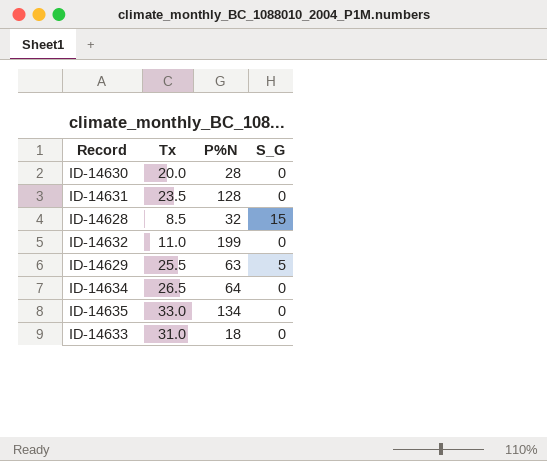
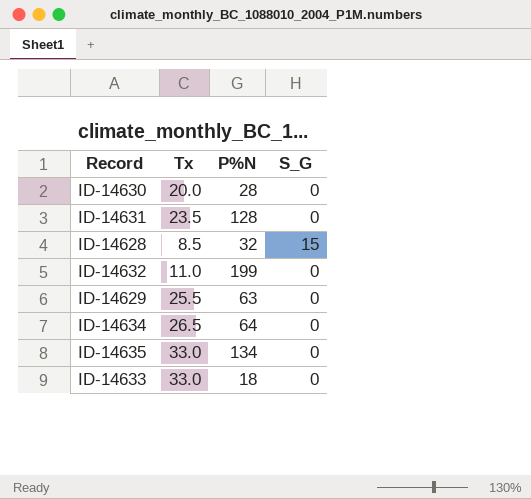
ID-14629 | S_G: 5 -> 0
ID-14633 | Tx: 31.0 -> 33.0

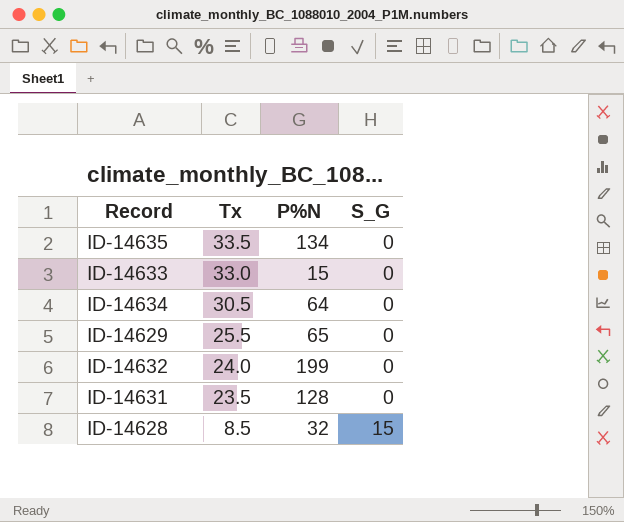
row order: none -> Tx descending
row ID-14630: 20.0 | 28 | 0 -> none
ID-14635 | Tx: 33.0 -> 33.5
ID-14633 | P%N: 18 -> 15
ID-14634 | Tx: 26.5 -> 30.5
ID-14629 | P%N: 63 -> 65
ID-14632 | Tx: 11.0 -> 24.0

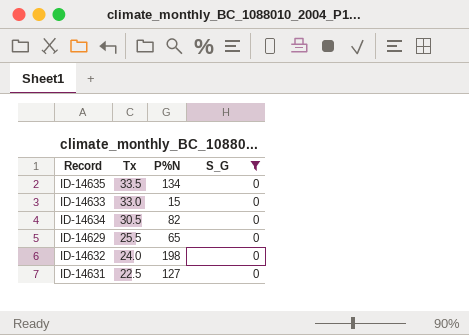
filter: none -> S_G = 0
ID-14634 | P%N: 64 -> 82
ID-14632 | P%N: 199 -> 198
ID-14631 | Tx: 23.5 -> 22.5
ID-14631 | P%N: 128 -> 127

